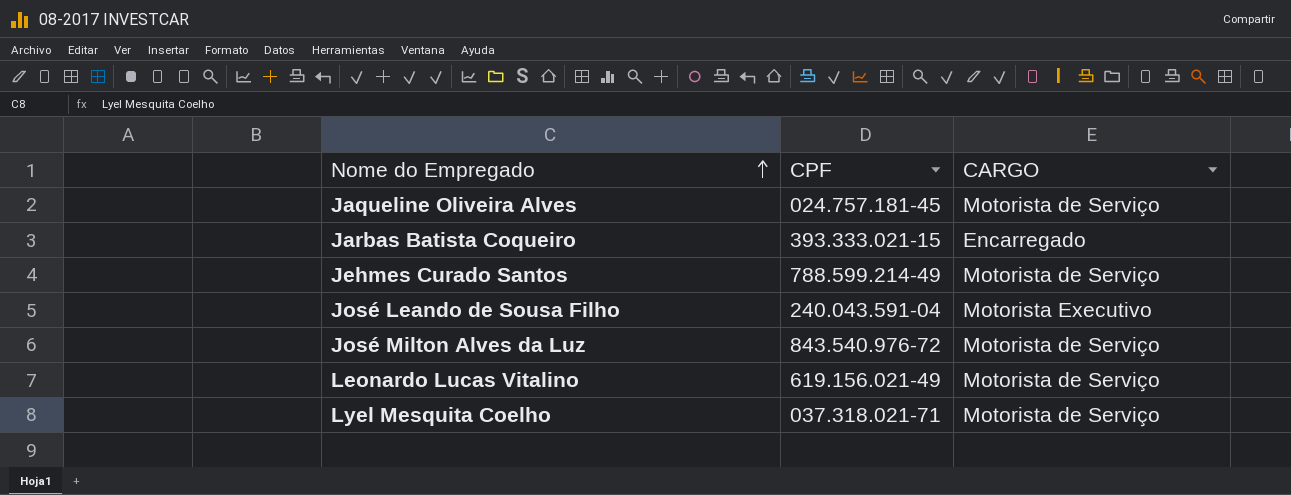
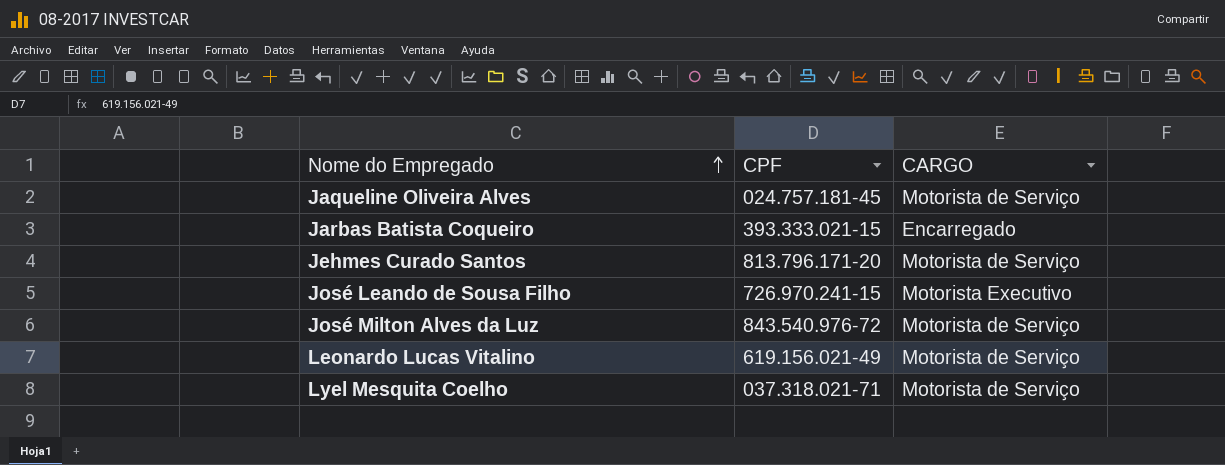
Jehmes Curado Santos | CPF: 788.599.214-49 -> 813.796.171-20
José Leando de Sousa Filho | CPF: 240.043.591-04 -> 726.970.241-15

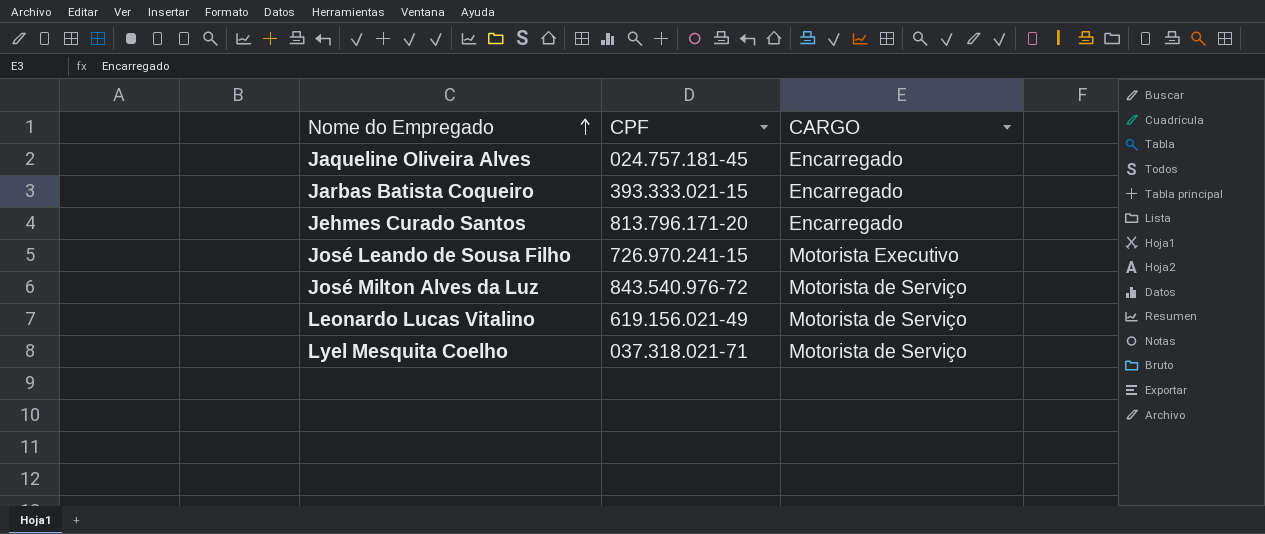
Jaqueline Oliveira Alves | CARGO: Motorista de Serviço -> Encarregado
Jehmes Curado Santos | CARGO: Motorista de Serviço -> Encarregado

